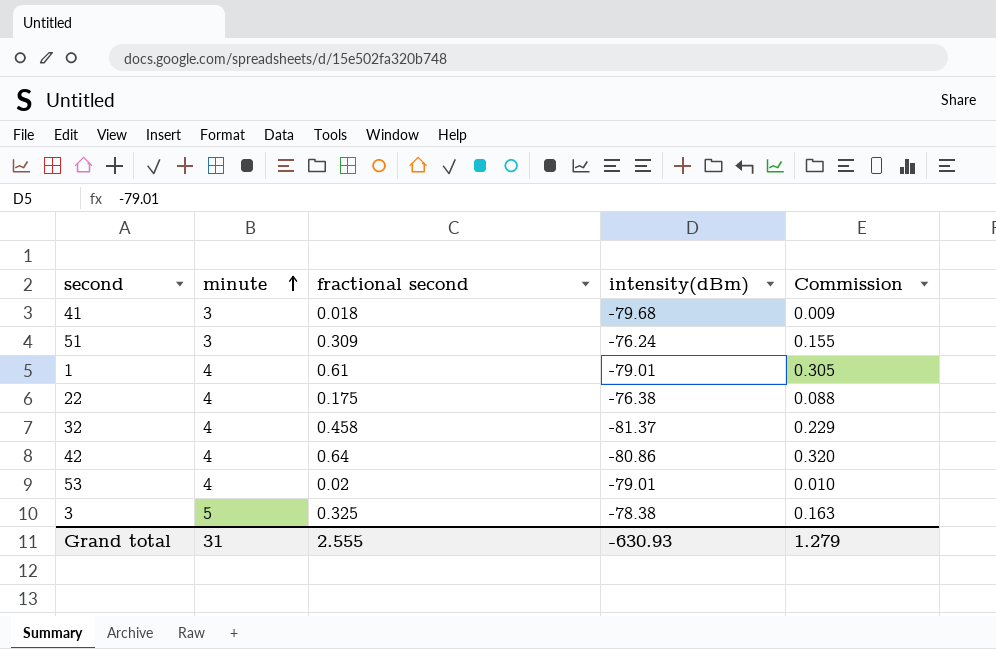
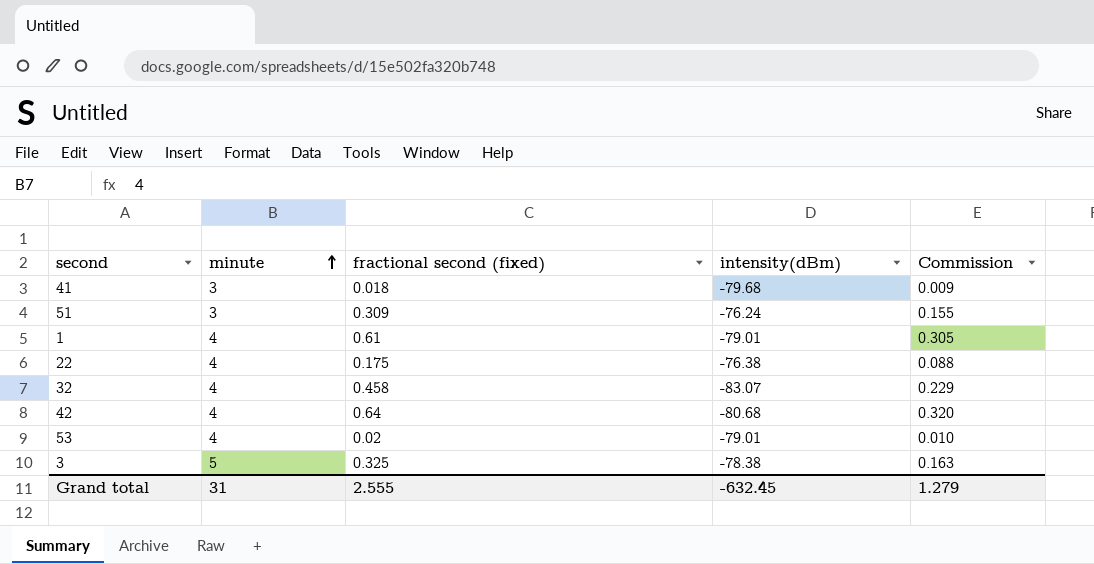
column name: fractional second -> fractional second (fixed)
32 | intensity(dBm): -81.37 -> -83.07
42 | intensity(dBm): -80.86 -> -80.68
Grand total | intensity(dBm): -630.93 -> -632.45

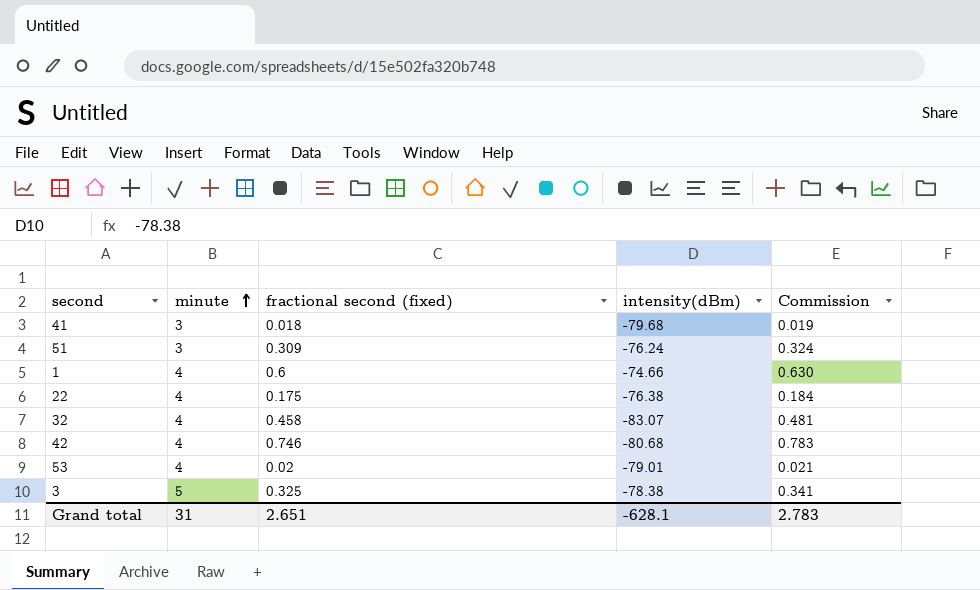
column Commission | formula: [fractional second (fixed)] * 0.5 -> [fractional second (fixed)] * 1.05
1 | fractional second (fixed): 0.61 -> 0.6
1 | intensity(dBm): -79.01 -> -74.66
42 | fractional second (fixed): 0.64 -> 0.746
Grand total | fractional second (fixed): 2.555 -> 2.651
Grand total | intensity(dBm): -632.45 -> -628.1
Grand total | Commission: 1.279 -> 2.783

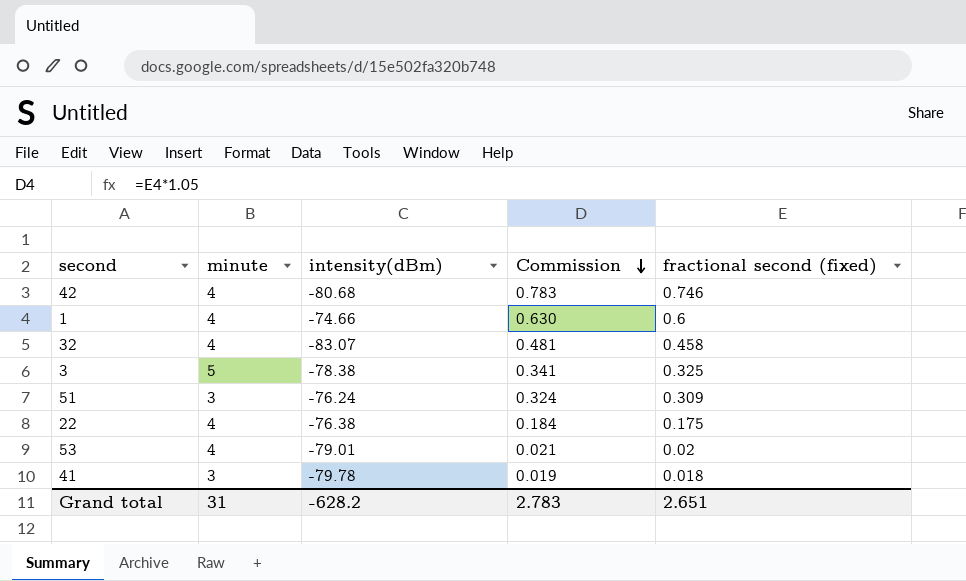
row order: minute ascending -> Commission descending
column fractional second (fixed) | position: 3 -> 5
41 | intensity(dBm): -79.68 -> -79.78
Grand total | intensity(dBm): -628.1 -> -628.2

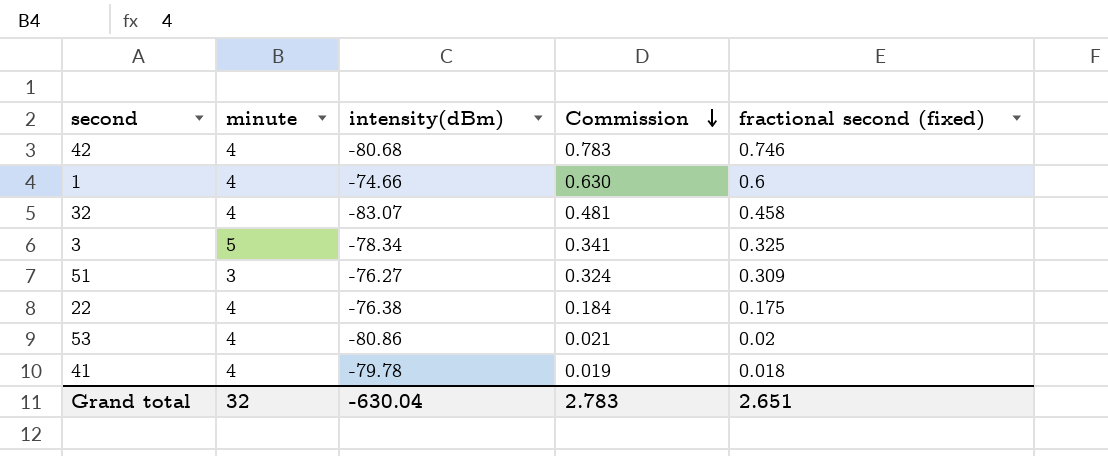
3 | intensity(dBm): -78.38 -> -78.34
51 | intensity(dBm): -76.24 -> -76.27
53 | intensity(dBm): -79.01 -> -80.86
41 | minute: 3 -> 4
Grand total | minute: 31 -> 32
Grand total | intensity(dBm): -628.2 -> -630.04

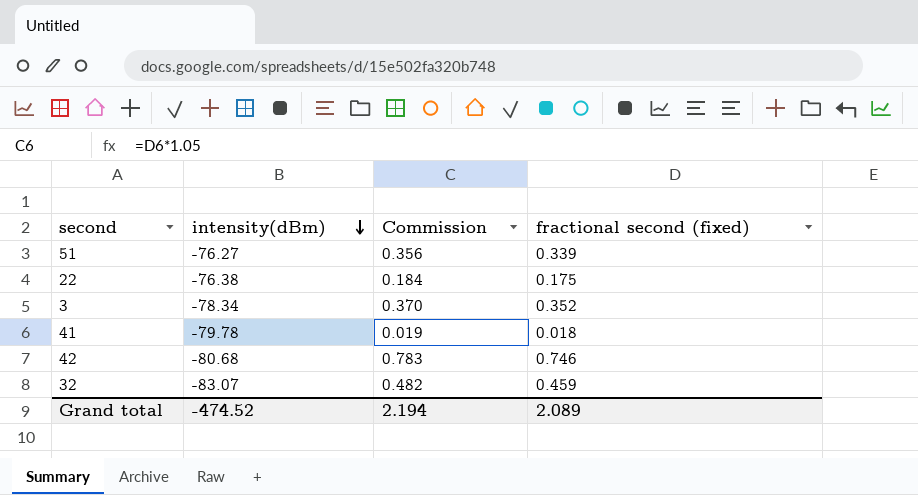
row order: Commission descending -> intensity(dBm) descending
column minute | position: 2 -> none
row 1: 4 | -74.66 | 0.630 | 0.6 -> none
row 53: 4 | -80.86 | 0.021 | 0.02 -> none
51 | Commission: 0.324 -> 0.356
51 | fractional second (fixed): 0.309 -> 0.339
3 | Commission: 0.341 -> 0.370
3 | fractional second (fixed): 0.325 -> 0.352
32 | Commission: 0.481 -> 0.482
32 | fractional second (fixed): 0.458 -> 0.459
Grand total | intensity(dBm): -630.04 -> -474.52
Grand total | Commission: 2.783 -> 2.194
Grand total | fractional second (fixed): 2.651 -> 2.089

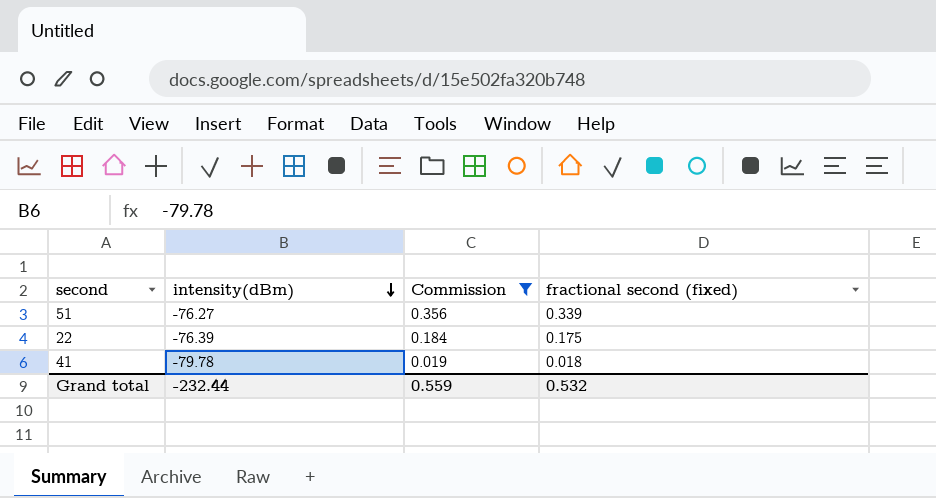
filter: none -> Commission <= 0.356
22 | intensity(dBm): -76.38 -> -76.39
Grand total | intensity(dBm): -474.52 -> -232.44
Grand total | Commission: 2.194 -> 0.559
Grand total | fractional second (fixed): 2.089 -> 0.532

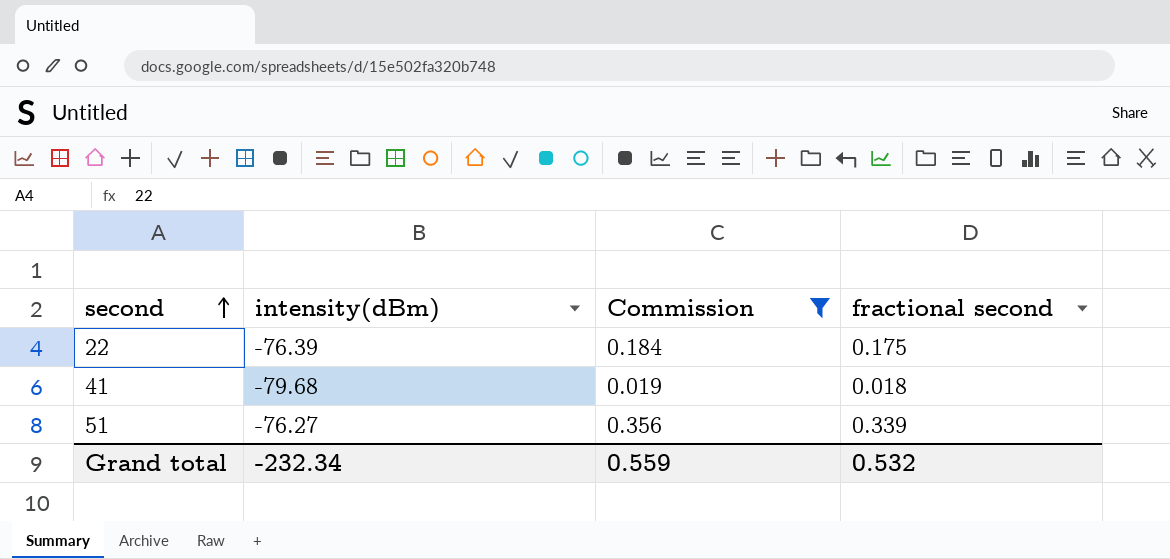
row order: intensity(dBm) descending -> second ascending
column name: fractional second (fixed) -> fractional second
41 | intensity(dBm): -79.78 -> -79.68
Grand total | intensity(dBm): -232.44 -> -232.34

